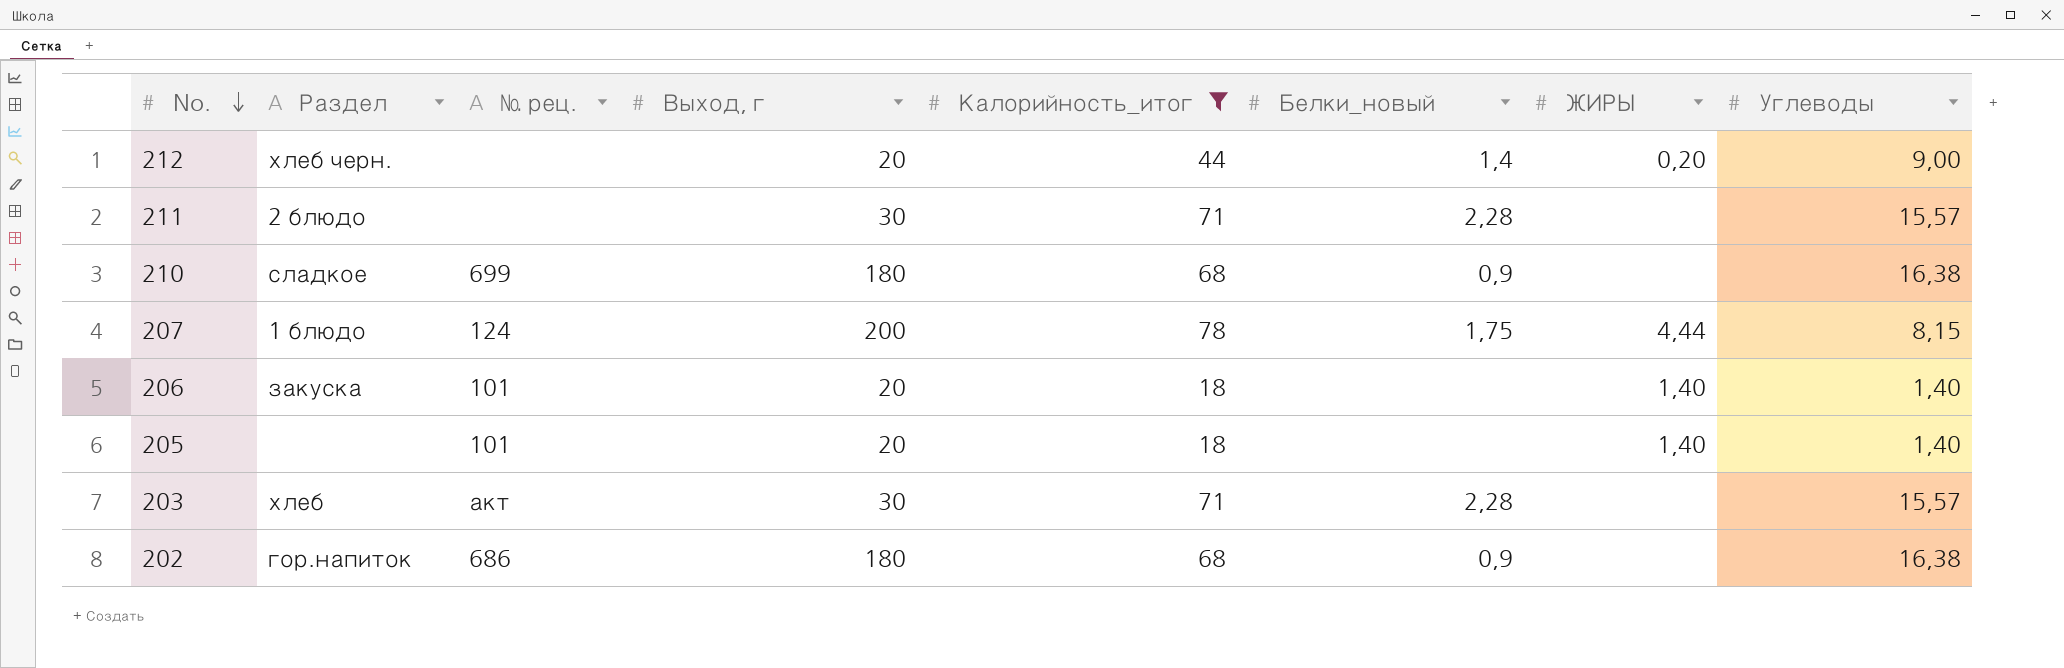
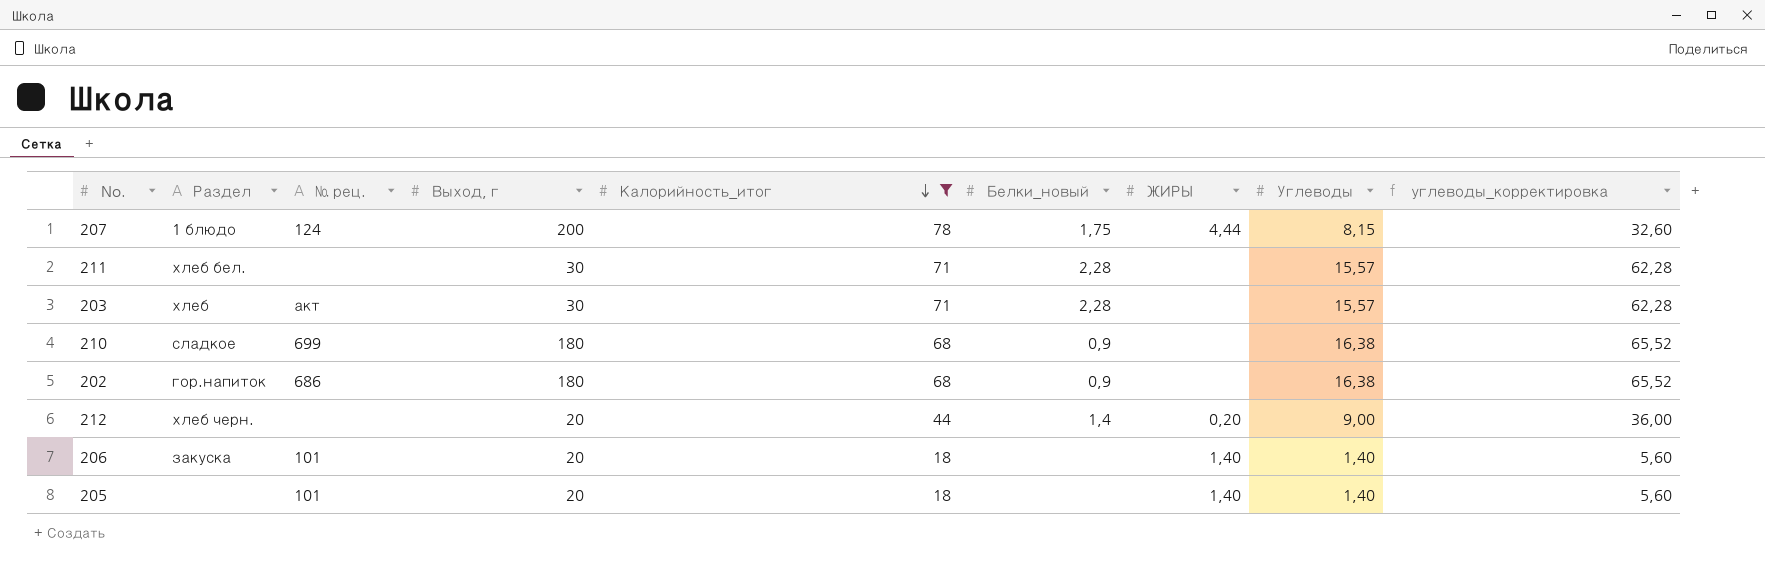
row order: No. descending -> Калорийность_итог descending
column углеводы_корректировка | formula: none -> [Углеводы] * 4
211 | Раздел: 2 блюдо -> хлеб бел.

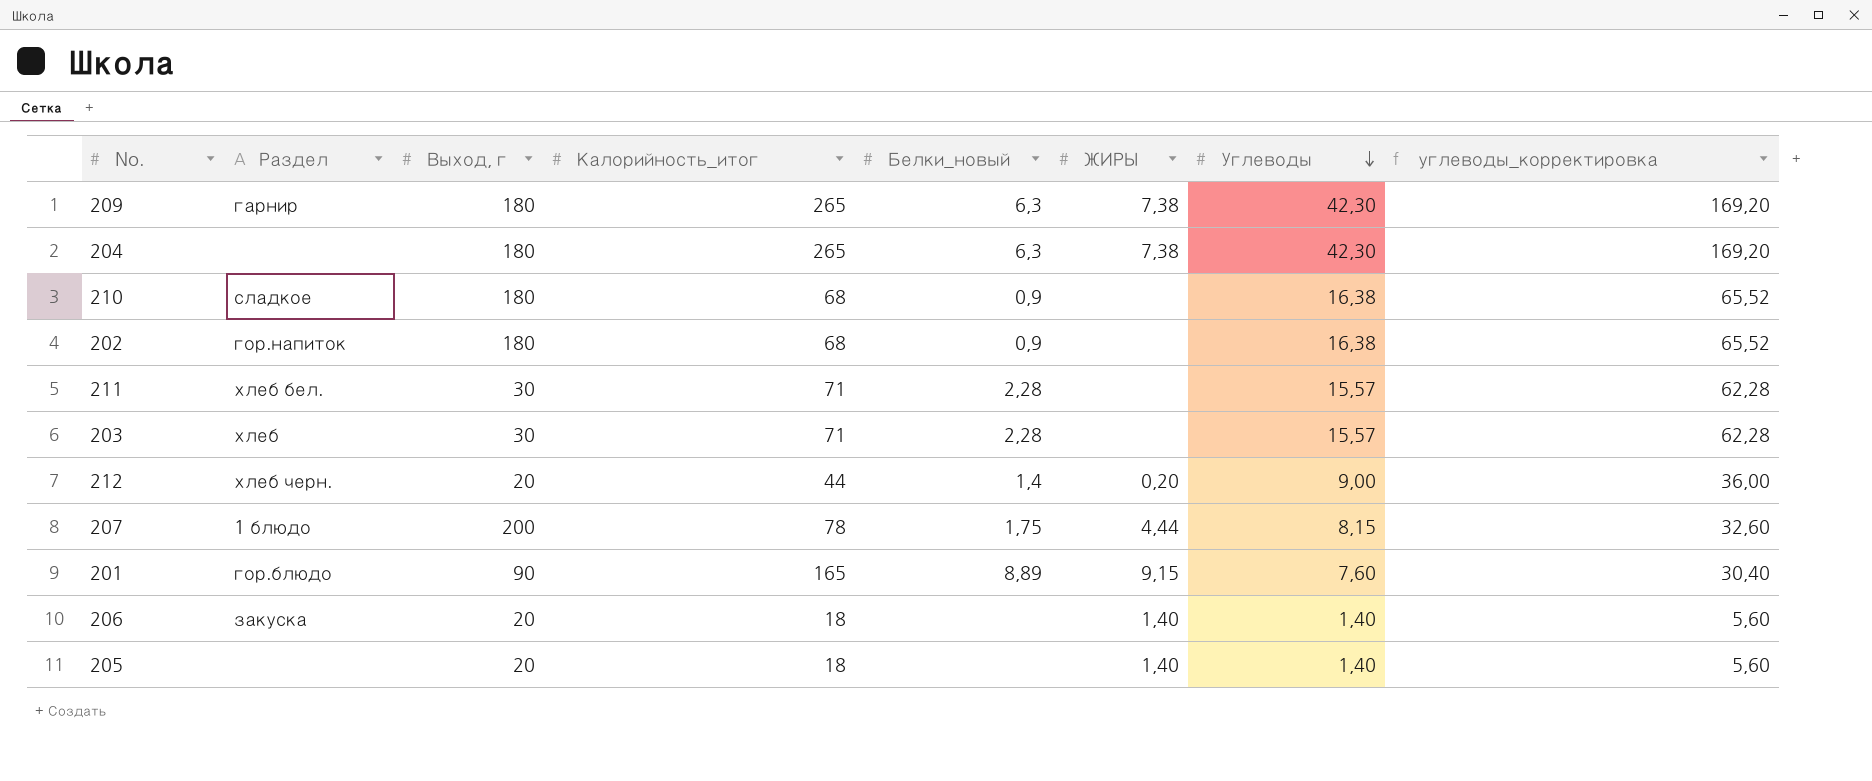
filter: Калорийность_итог <= 78 -> none
row order: Калорийность_итог descending -> Углеводы descending
column № рец. | position: 3 -> none

